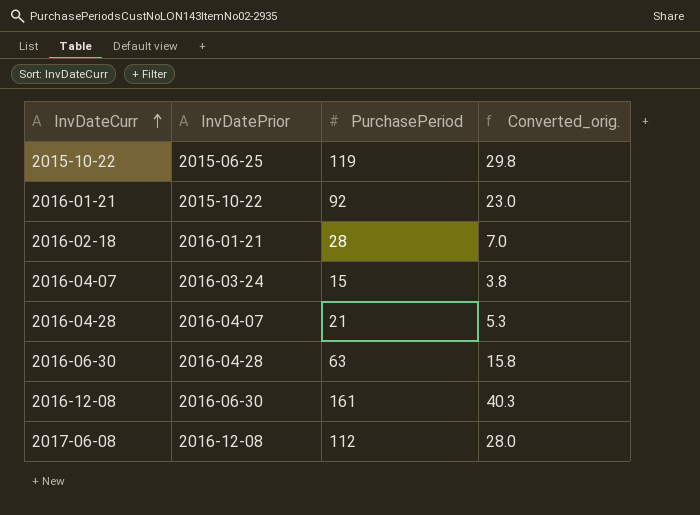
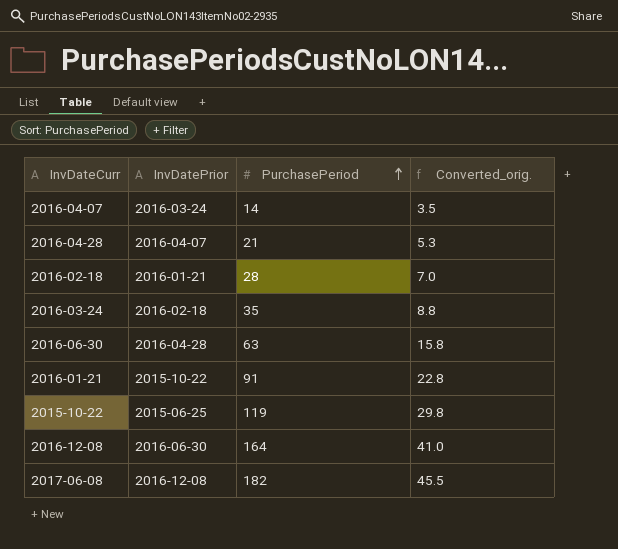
row order: InvDateCurr ascending -> PurchasePeriod ascending
2016-04-07 | PurchasePeriod: 15 -> 14
2016-04-07 | Converted_orig.: 3.8 -> 3.5
row 2016-03-24: none -> 2016-02-18 | 35 | 8.8
2016-01-21 | PurchasePeriod: 92 -> 91
2016-01-21 | Converted_orig.: 23.0 -> 22.8
2016-12-08 | PurchasePeriod: 161 -> 164
2016-12-08 | Converted_orig.: 40.3 -> 41.0
2017-06-08 | PurchasePeriod: 112 -> 182
2017-06-08 | Converted_orig.: 28.0 -> 45.5

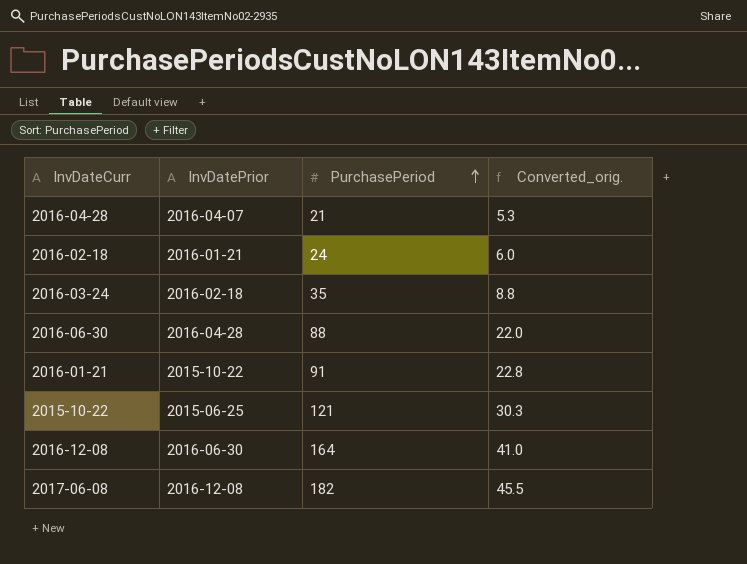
row 2016-04-07: 2016-03-24 | 14 | 3.5 -> none
2016-02-18 | PurchasePeriod: 28 -> 24
2016-02-18 | Converted_orig.: 7.0 -> 6.0
2016-06-30 | PurchasePeriod: 63 -> 88
2016-06-30 | Converted_orig.: 15.8 -> 22.0
2015-10-22 | PurchasePeriod: 119 -> 121
2015-10-22 | Converted_orig.: 29.8 -> 30.3

